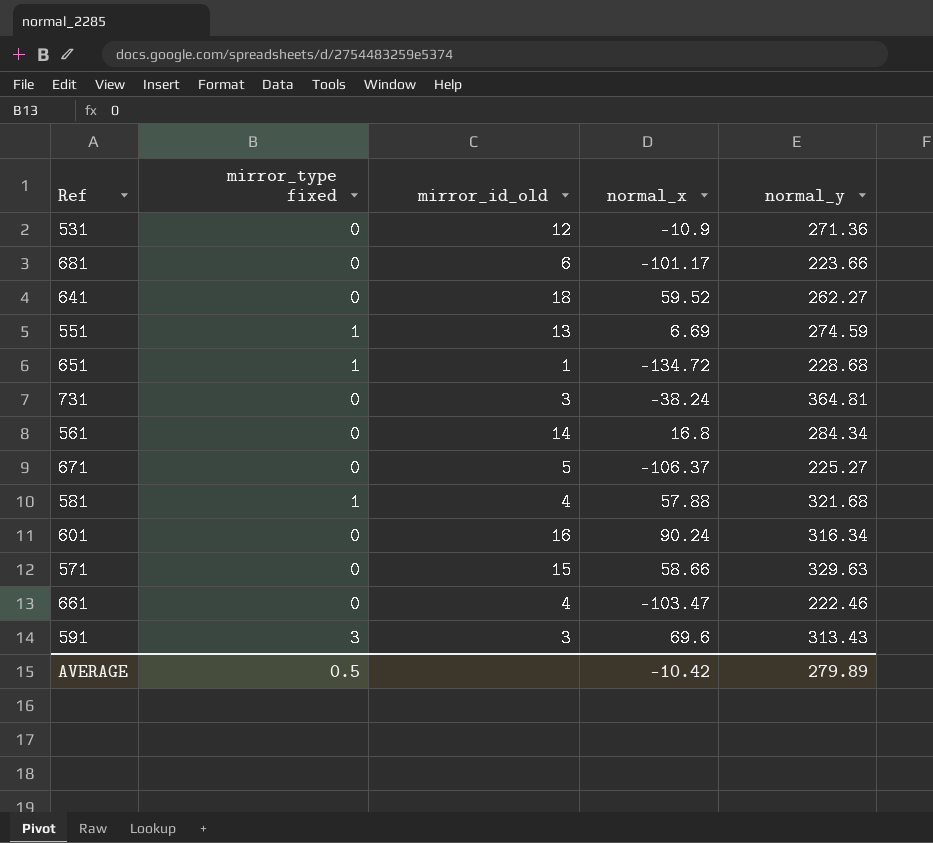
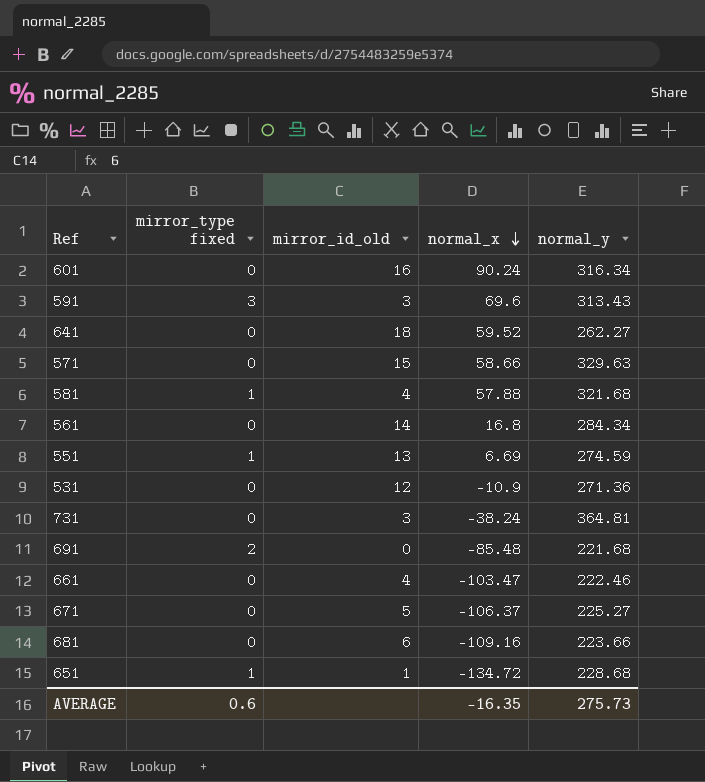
row order: none -> normal_x descending
row 691: none -> 2 | 0 | -85.48 | 221.68
681 | normal_x: -101.17 -> -109.16
AVERAGE | mirror_type fixed: 0.5 -> 0.6
AVERAGE | normal_x: -10.42 -> -16.35
AVERAGE | normal_y: 279.89 -> 275.73

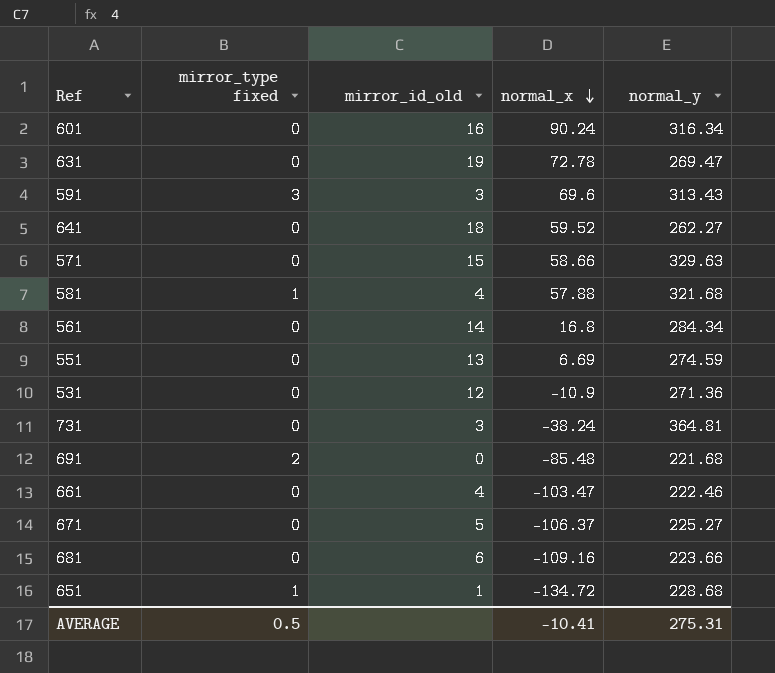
row 631: none -> 0 | 19 | 72.78 | 269.47
551 | mirror_type fixed: 1 -> 0
AVERAGE | mirror_type fixed: 0.6 -> 0.5
AVERAGE | normal_x: -16.35 -> -10.41
AVERAGE | normal_y: 275.73 -> 275.31

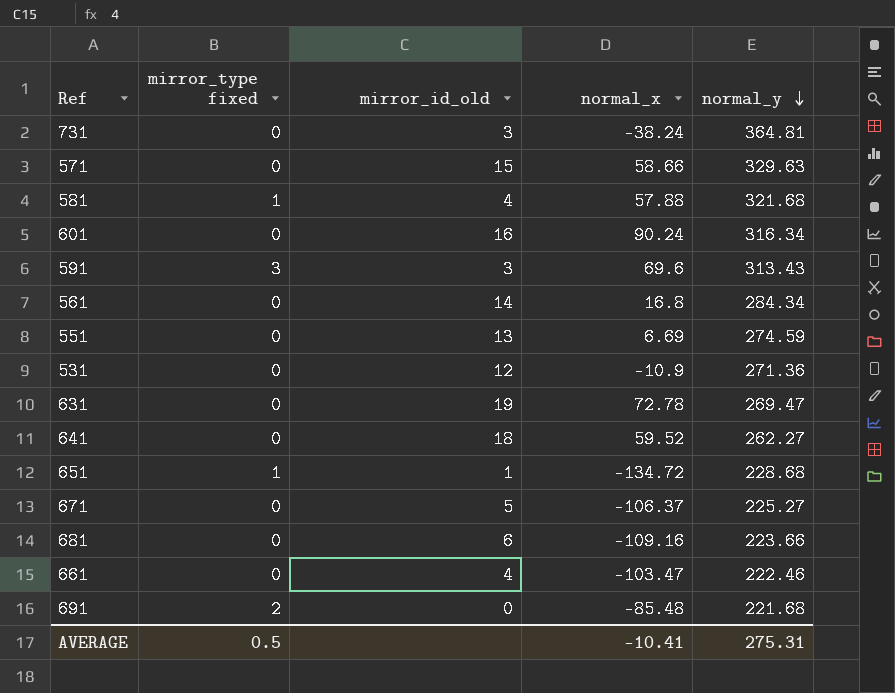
row order: normal_x descending -> normal_y descending

